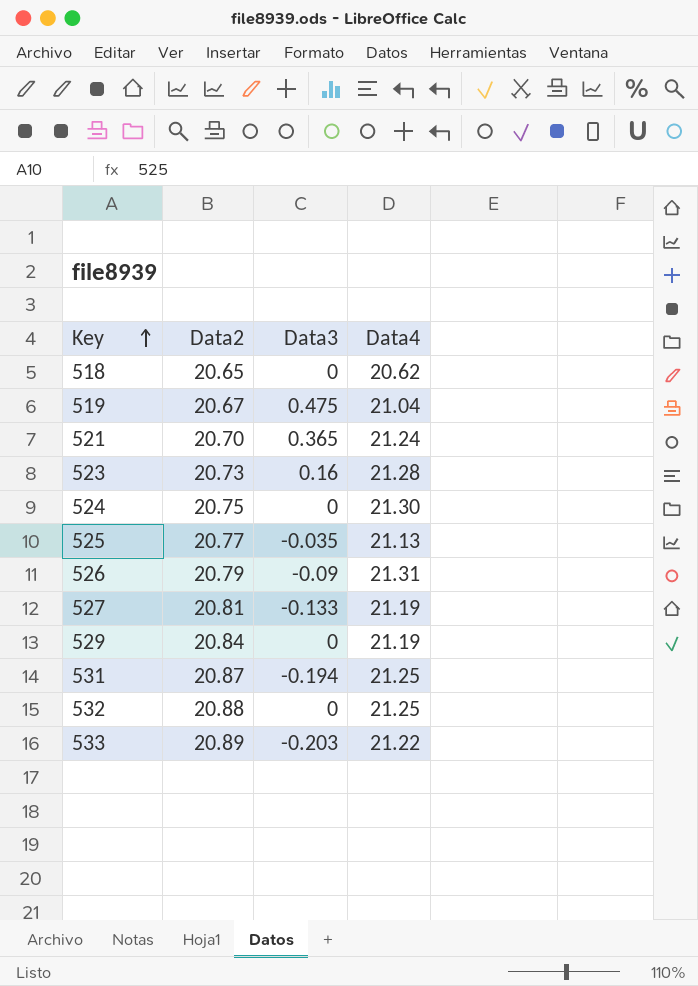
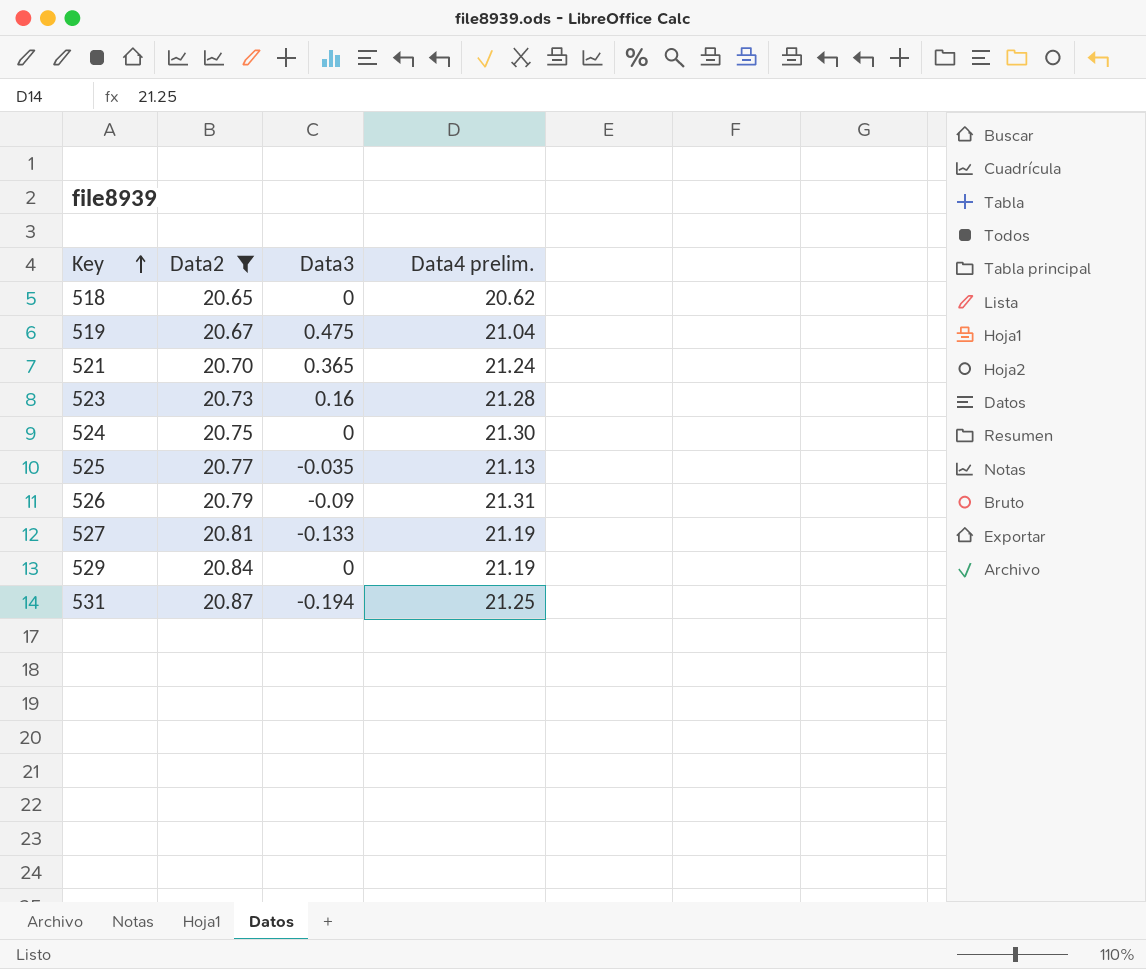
filter: none -> Data2 <= 20.87
column name: Data4 -> Data4 prelim.

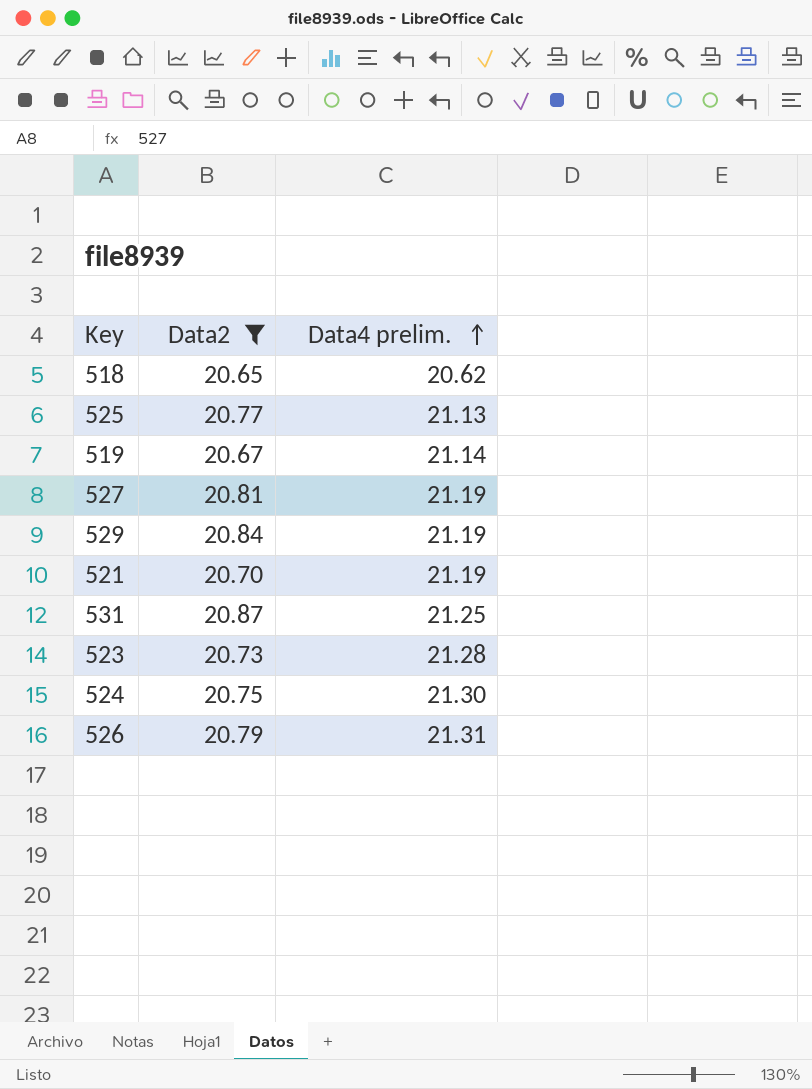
row order: Key ascending -> Data4 prelim. ascending
column Data3 | position: 3 -> none
519 | Data4 prelim.: 21.04 -> 21.14
521 | Data4 prelim.: 21.24 -> 21.19

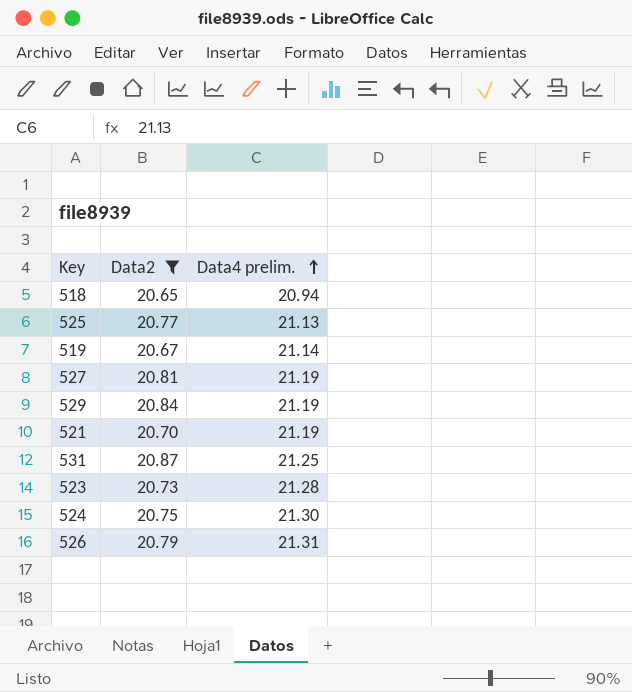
518 | Data4 prelim.: 20.62 -> 20.94

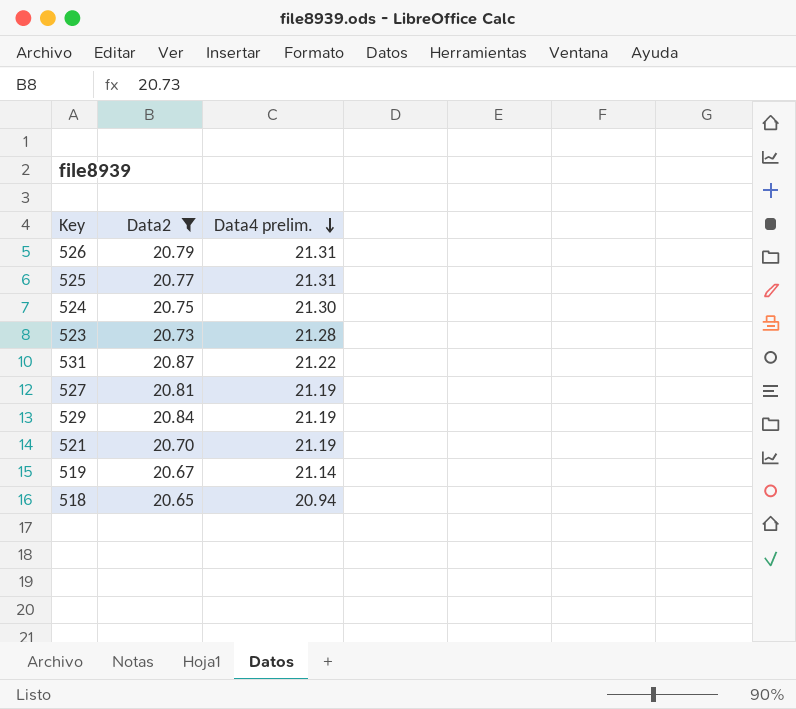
row order: Data4 prelim. ascending -> Data4 prelim. descending
525 | Data4 prelim.: 21.13 -> 21.31
531 | Data4 prelim.: 21.25 -> 21.22

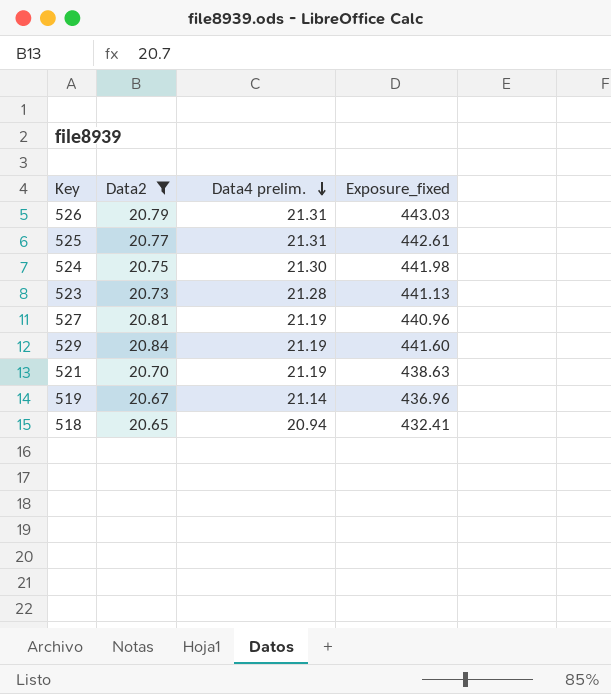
column Exposure_fixed | formula: none -> [Data2] * [Data4 prelim.]
row 531: 20.87 | 21.22 -> none

